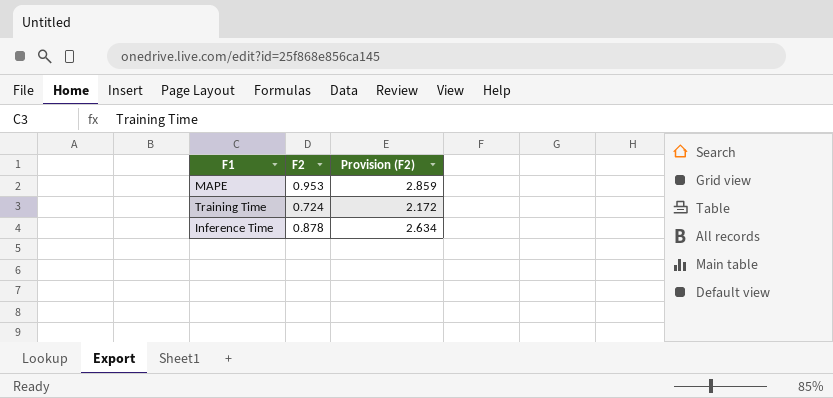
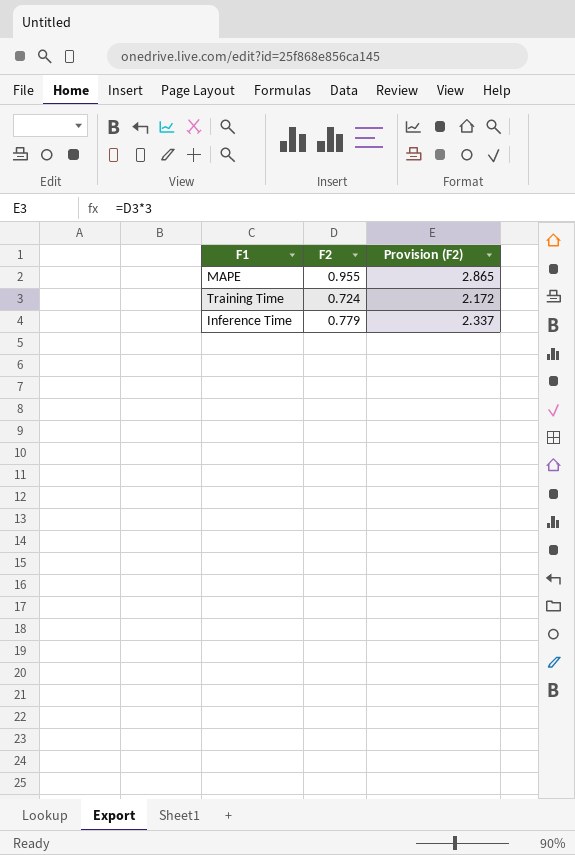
MAPE | F2: 0.953 -> 0.955
MAPE | Provision (F2): 2.859 -> 2.865
Inference Time | F2: 0.878 -> 0.779
Inference Time | Provision (F2): 2.634 -> 2.337

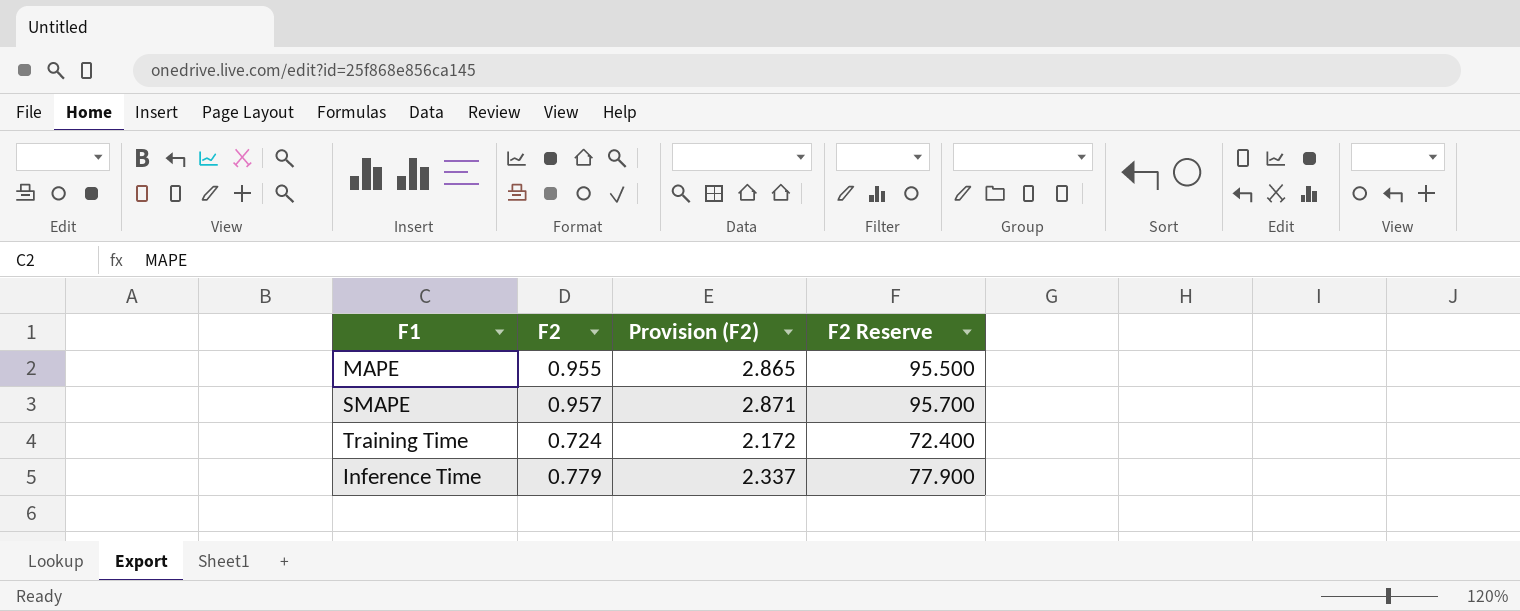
column F2 Reserve | formula: none -> [F2] * 100
row SMAPE: none -> 0.957 | 2.871 | 95.700

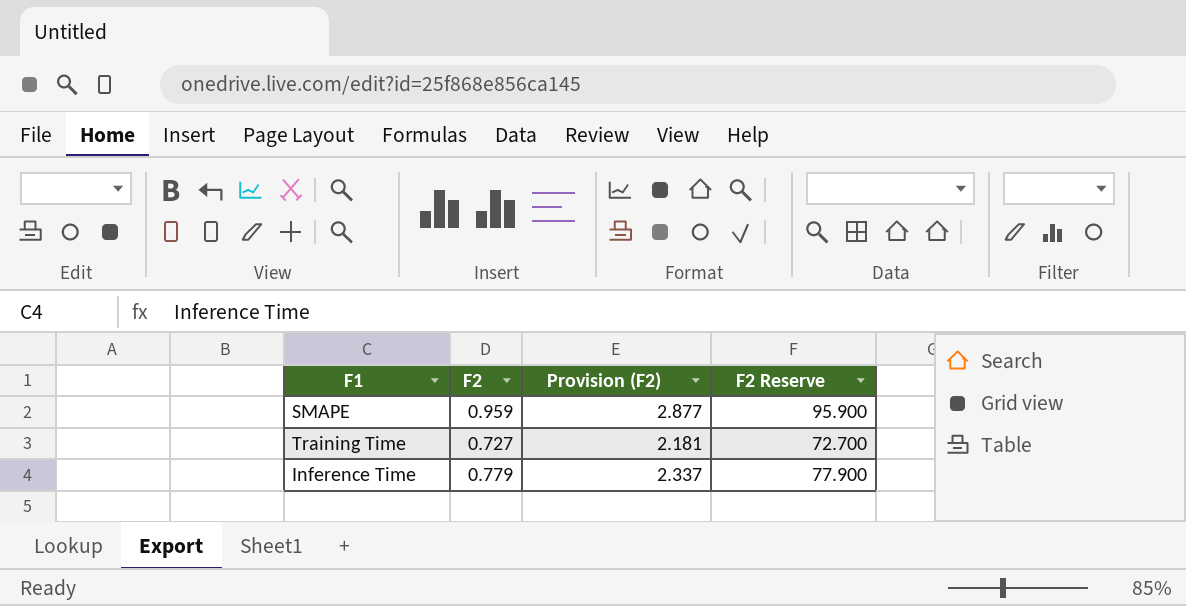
row MAPE: 0.955 | 2.865 | 95.500 -> none
SMAPE | F2: 0.957 -> 0.959
SMAPE | Provision (F2): 2.871 -> 2.877
SMAPE | F2 Reserve: 95.700 -> 95.900
Training Time | F2: 0.724 -> 0.727
Training Time | Provision (F2): 2.172 -> 2.181
Training Time | F2 Reserve: 72.400 -> 72.700

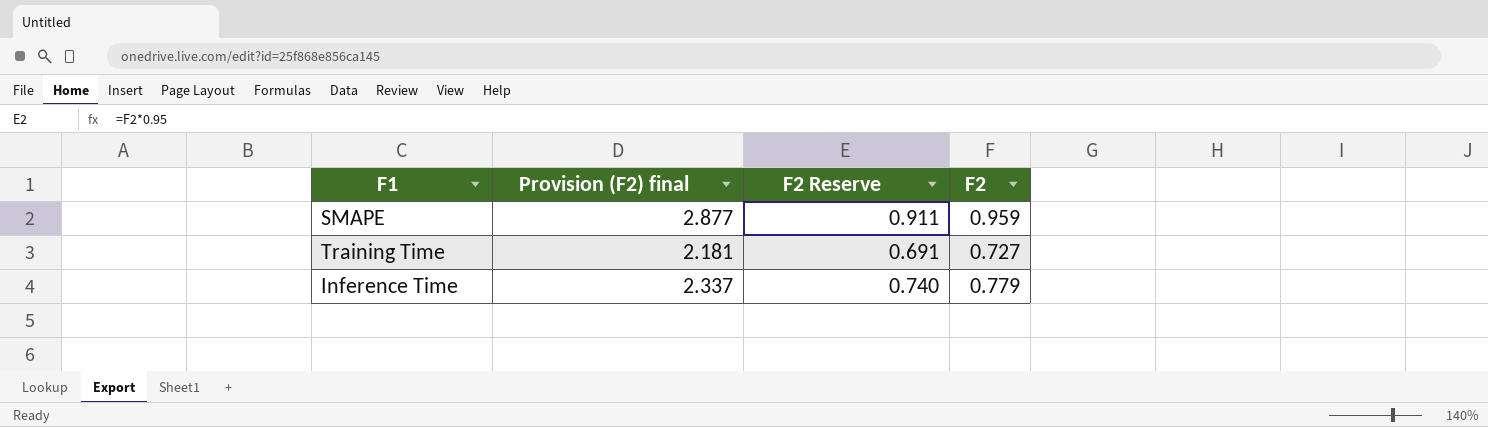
column name: Provision (F2) -> Provision (F2) final
column F2 Reserve | formula: [F2] * 100 -> [F2] * 0.95
column F2 | position: 2 -> 4

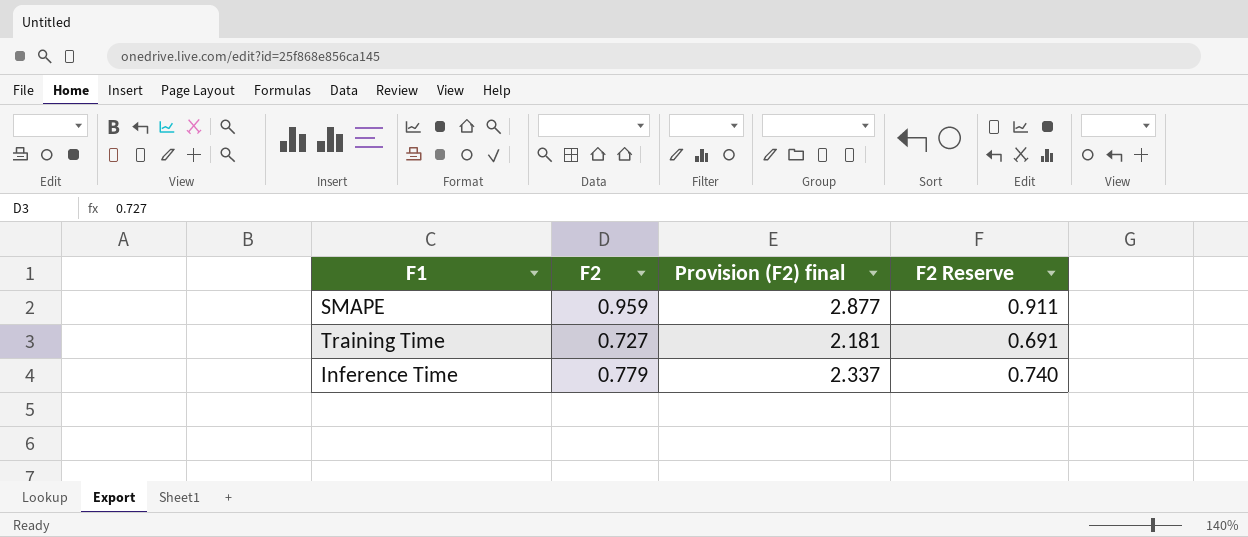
column F2 | position: 4 -> 2

